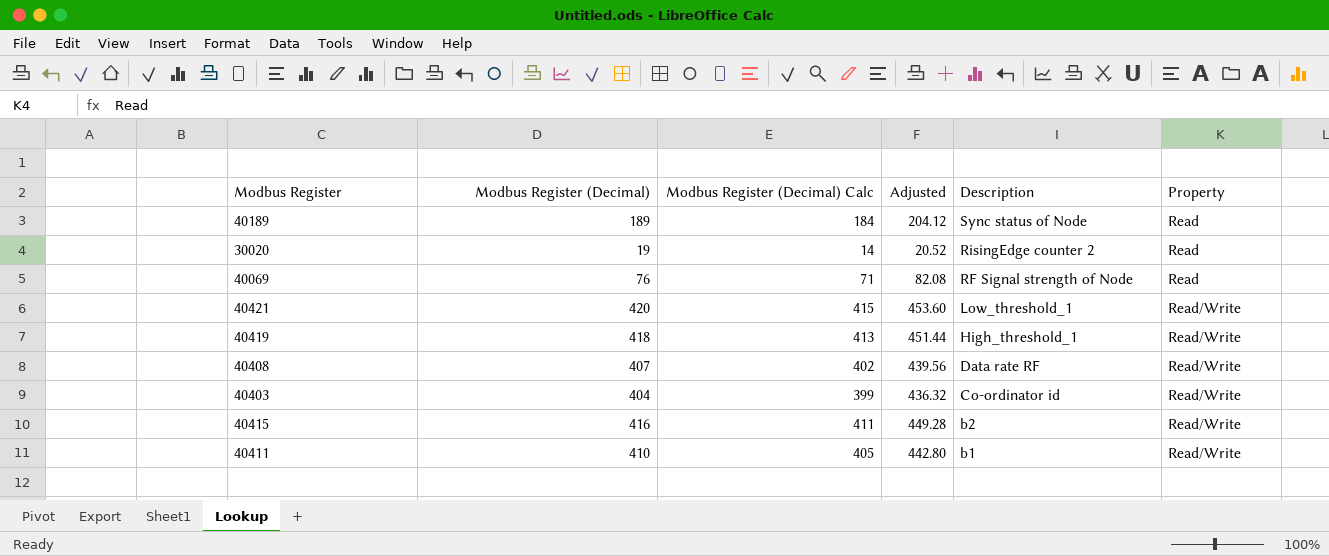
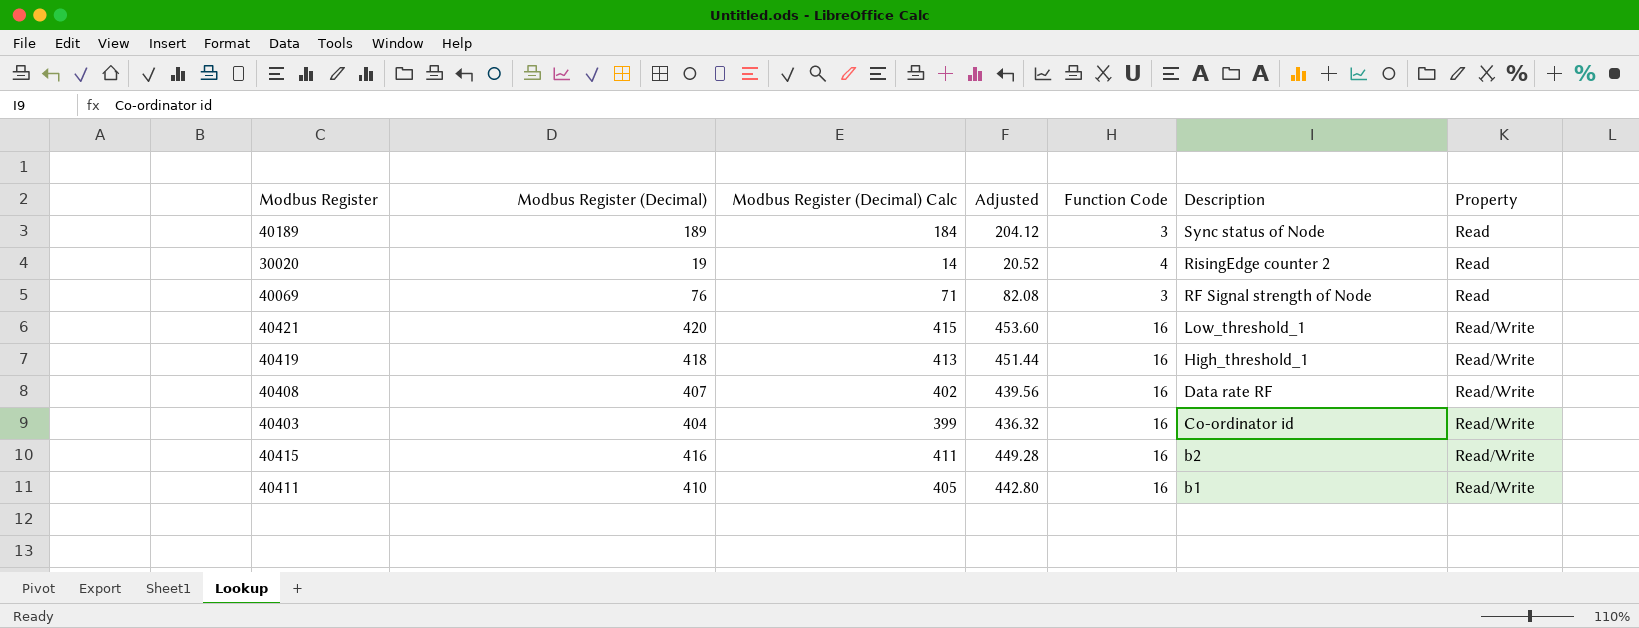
column Function Code | position: none -> 5

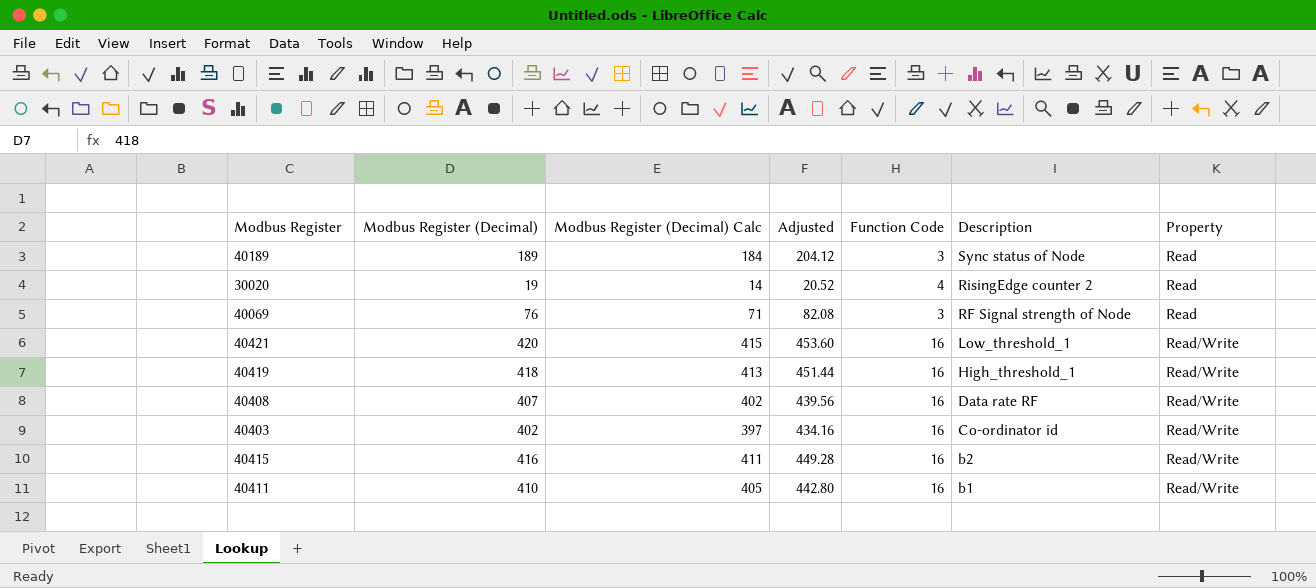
40403 | Modbus Register (Decimal): 404 -> 402
40403 | Modbus Register (Decimal) Calc: 399 -> 397
40403 | Adjusted: 436.32 -> 434.16

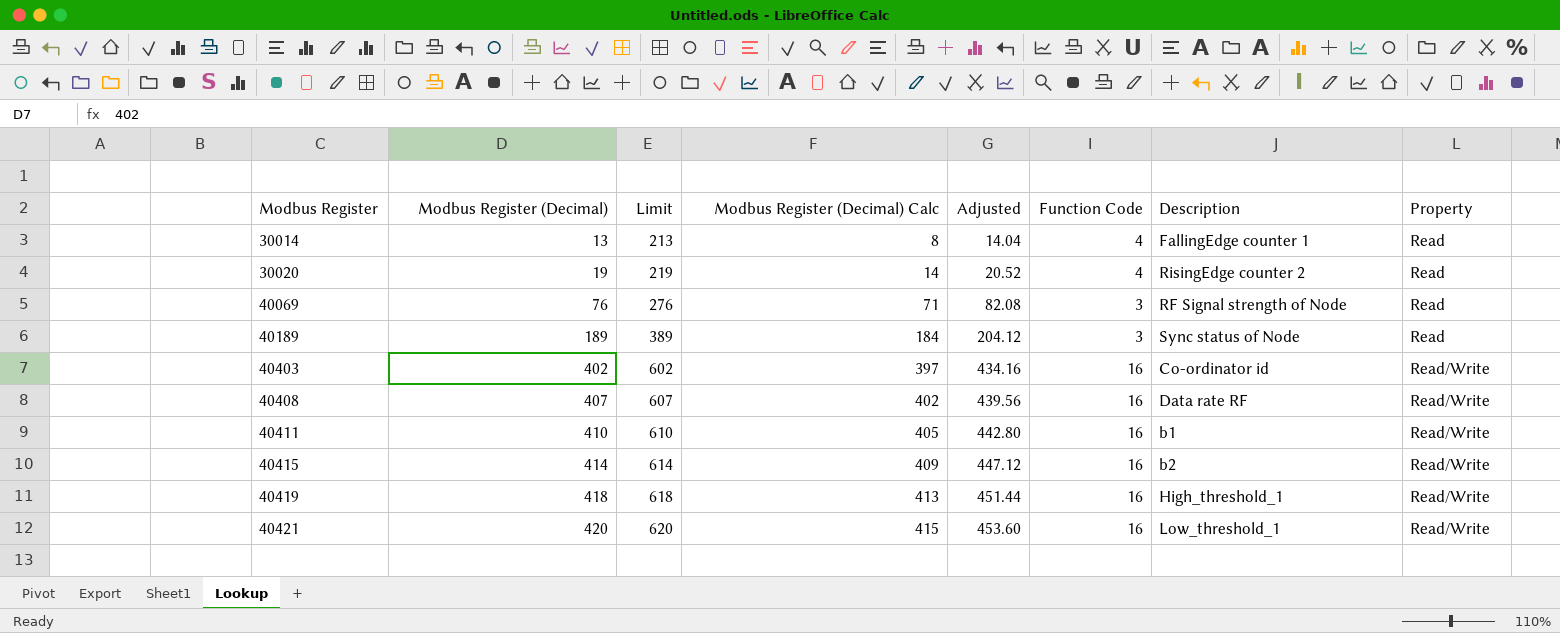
row order: Description descending -> Modbus Register ascending
column Limit | formula: none -> [Modbus Register (Decimal)] + 200
row 30014: none -> 13 | 213 | 8 | 14.04 | 4 | FallingEdge counter 1 | Read
40415 | Modbus Register (Decimal): 416 -> 414
40415 | Modbus Register (Decimal) Calc: 411 -> 409
40415 | Adjusted: 449.28 -> 447.12

